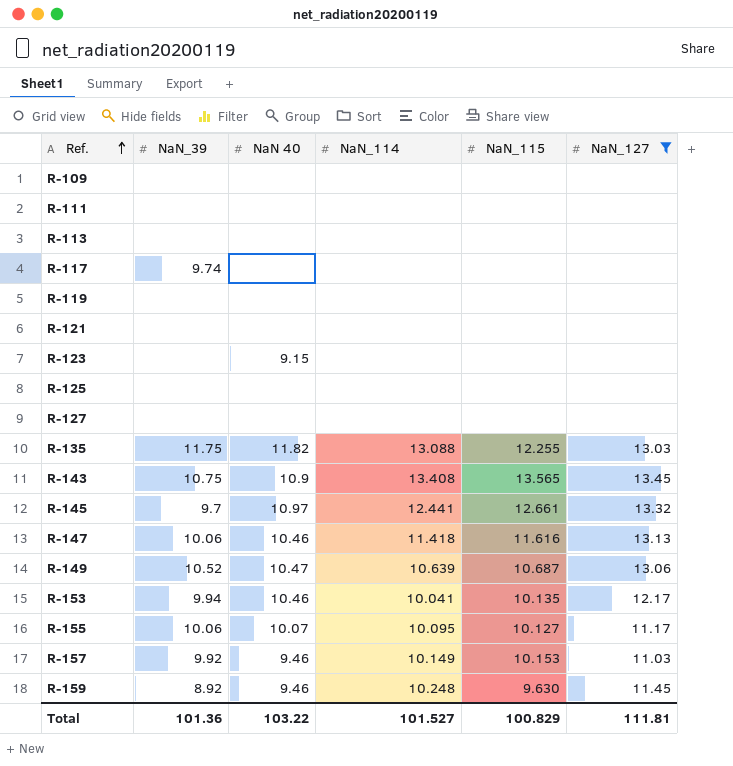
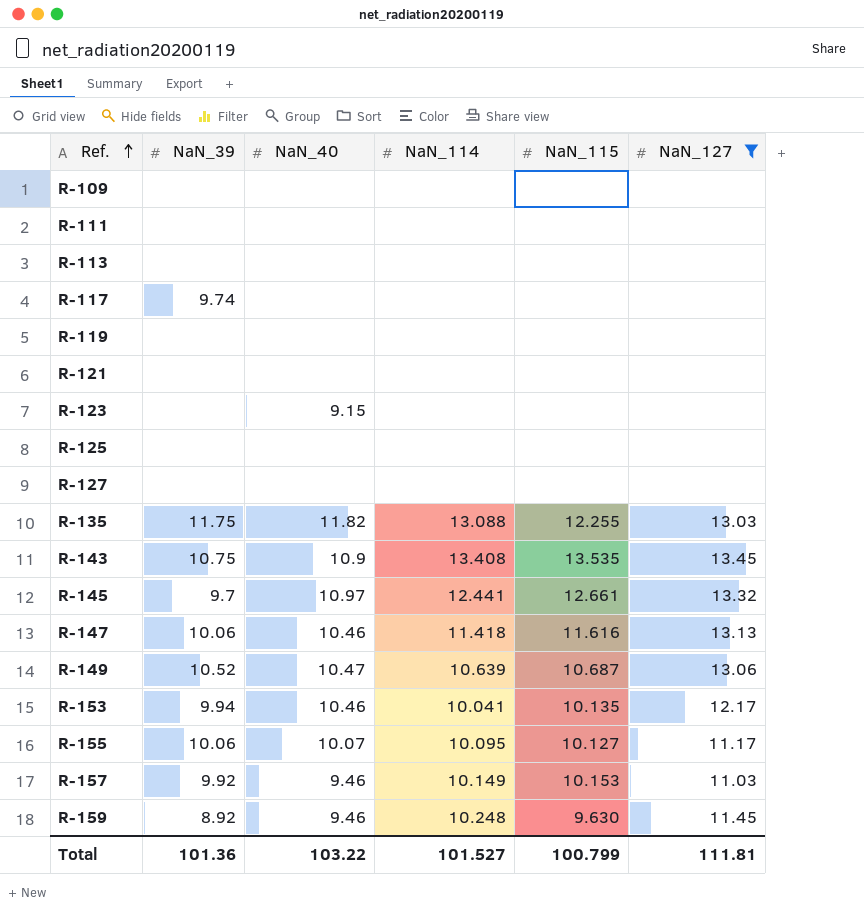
column name: NaN 40 -> NaN_40
R-143 | NaN_115: 13.565 -> 13.535
Total | NaN_115: 100.829 -> 100.799

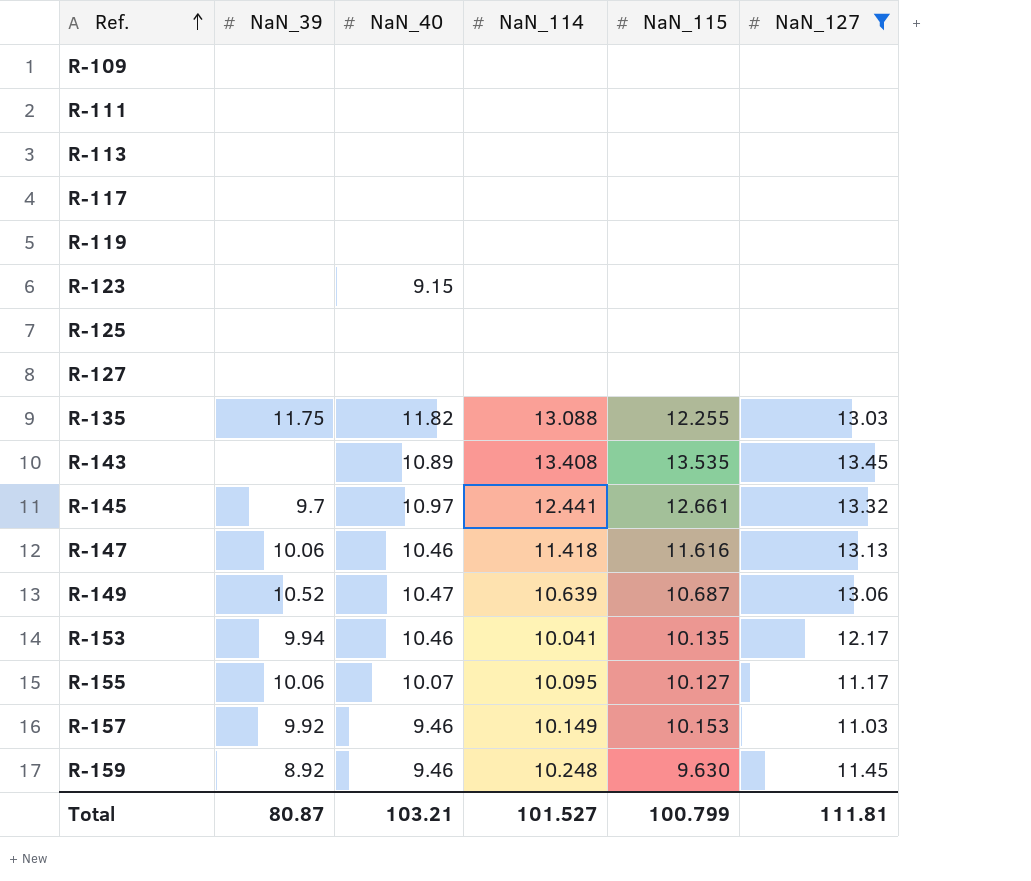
row R-121: none | none | none | none | none -> none
R-117 | NaN_39: 9.74 -> none
R-143 | NaN_39: 10.75 -> none
R-143 | NaN_40: 10.9 -> 10.89
Total | NaN_39: 101.36 -> 80.87
Total | NaN_40: 103.22 -> 103.21

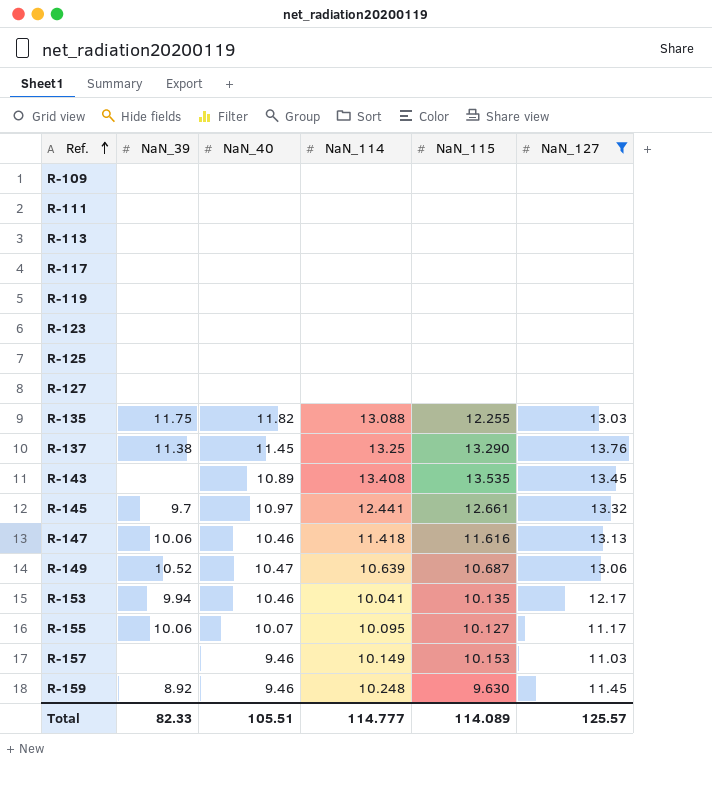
R-123 | NaN_40: 9.15 -> none
row R-137: none -> 11.38 | 11.45 | 13.25 | 13.290 | 13.76
R-157 | NaN_39: 9.92 -> none
Total | NaN_39: 80.87 -> 82.33
Total | NaN_40: 103.21 -> 105.51
Total | NaN_114: 101.527 -> 114.777
Total | NaN_115: 100.799 -> 114.089
Total | NaN_127: 111.81 -> 125.57

